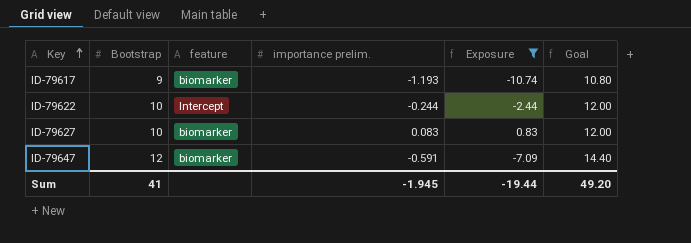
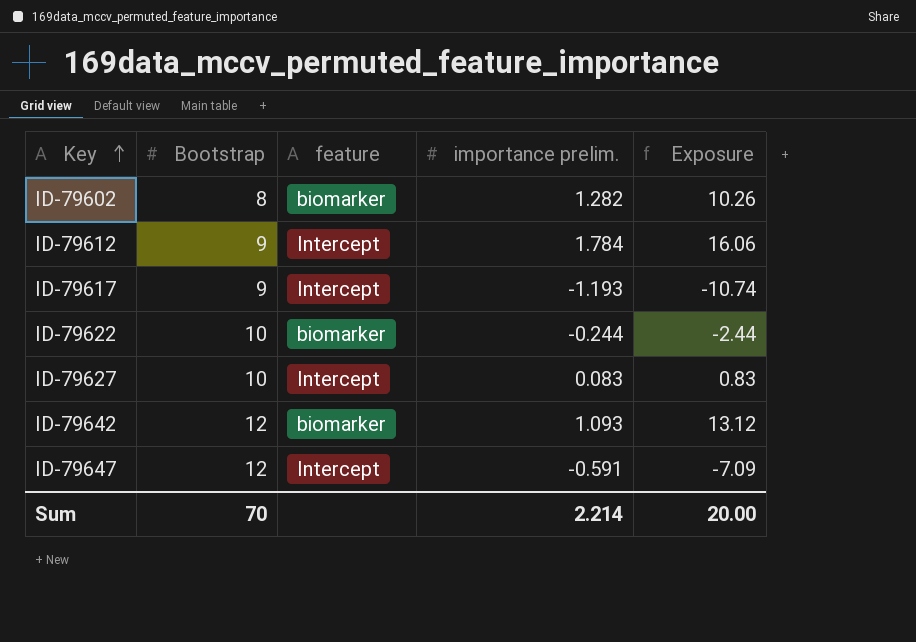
filter: Exposure <= 0.83 -> none
column Goal | formula: [Bootstrap] * 1.2 -> none
ID-79617 | feature: biomarker -> Intercept
ID-79622 | feature: Intercept -> biomarker
ID-79627 | feature: biomarker -> Intercept
ID-79647 | feature: biomarker -> Intercept
Sum | Bootstrap: 41 -> 70
Sum | importance prelim.: -1.945 -> 2.214
Sum | Exposure: -19.44 -> 20.00

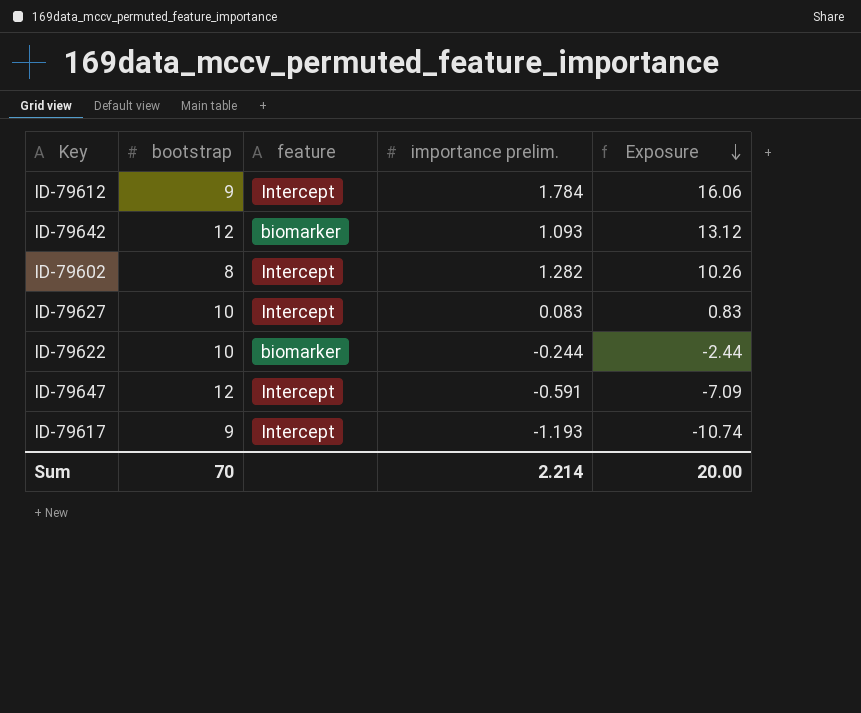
row order: Key ascending -> Exposure descending
column name: Bootstrap -> bootstrap
ID-79602 | feature: biomarker -> Intercept

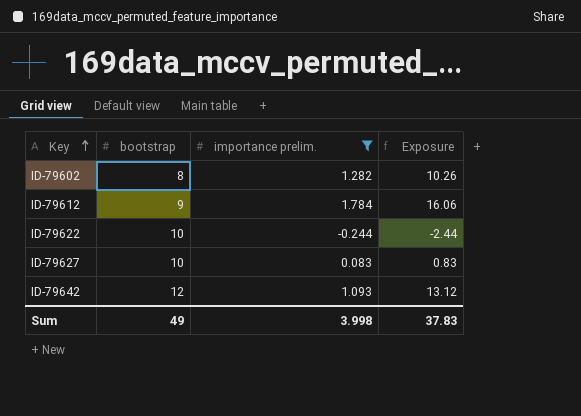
filter: none -> importance prelim. >= -0.244
row order: Exposure descending -> Key ascending
column feature | position: 3 -> none
Sum | bootstrap: 70 -> 49
Sum | importance prelim.: 2.214 -> 3.998
Sum | Exposure: 20.00 -> 37.83

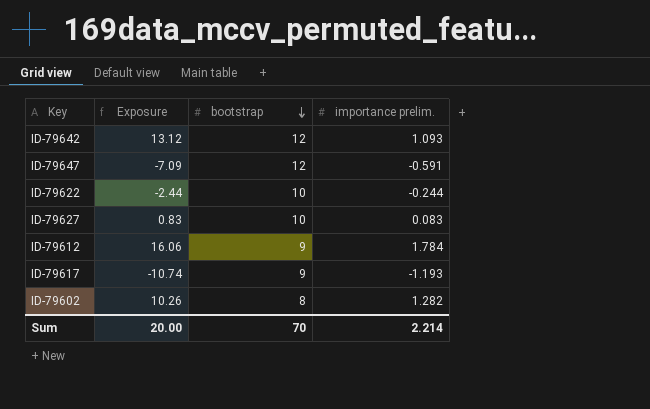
filter: importance prelim. >= -0.244 -> none
row order: Key ascending -> bootstrap descending
column Exposure | position: 4 -> 2
Sum | Exposure: 37.83 -> 20.00
Sum | bootstrap: 49 -> 70
Sum | importance prelim.: 3.998 -> 2.214

